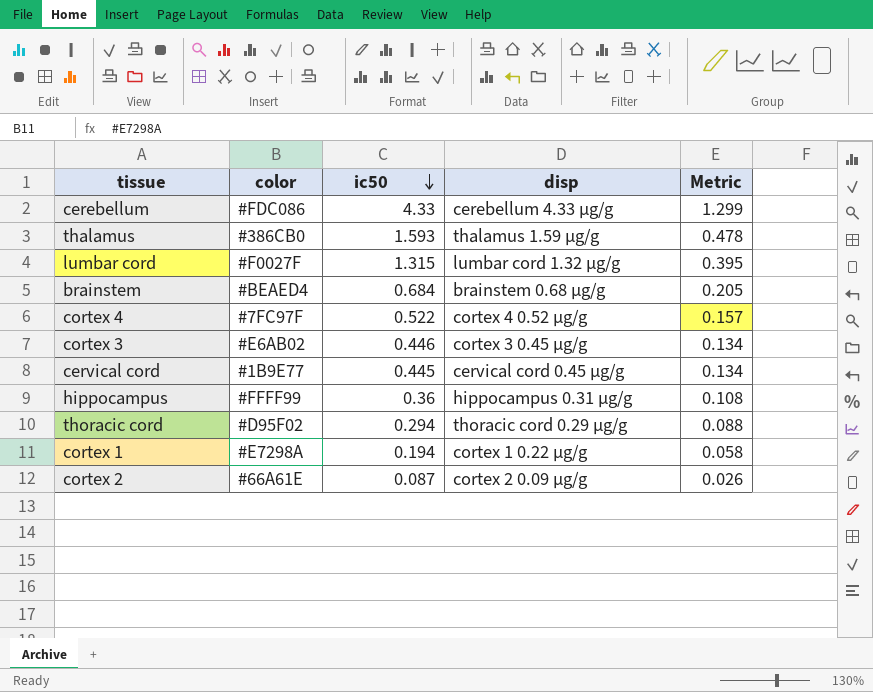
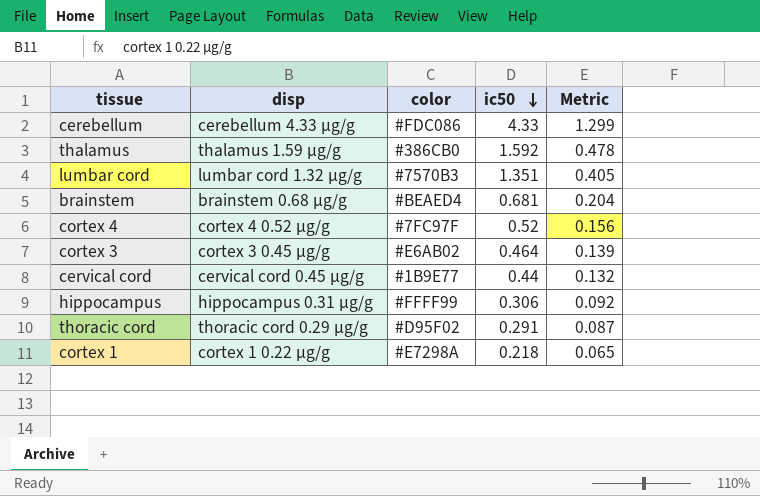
column disp | position: 4 -> 2
row cortex 2: #66A61E | 0.087 | cortex 2 0.09 µg/g | 0.026 -> none
thalamus | ic50: 1.593 -> 1.592
lumbar cord | color: #F0027F -> #7570B3
lumbar cord | ic50: 1.315 -> 1.351
lumbar cord | Metric: 0.395 -> 0.405
brainstem | ic50: 0.684 -> 0.681
brainstem | Metric: 0.205 -> 0.204
cortex 4 | ic50: 0.522 -> 0.52
cortex 4 | Metric: 0.157 -> 0.156
cortex 3 | ic50: 0.446 -> 0.464
cortex 3 | Metric: 0.134 -> 0.139
cervical cord | ic50: 0.445 -> 0.44
cervical cord | Metric: 0.134 -> 0.132
hippocampus | ic50: 0.36 -> 0.306
hippocampus | Metric: 0.108 -> 0.092
thoracic cord | ic50: 0.294 -> 0.291
thoracic cord | Metric: 0.088 -> 0.087
cortex 1 | ic50: 0.194 -> 0.218
cortex 1 | Metric: 0.058 -> 0.065

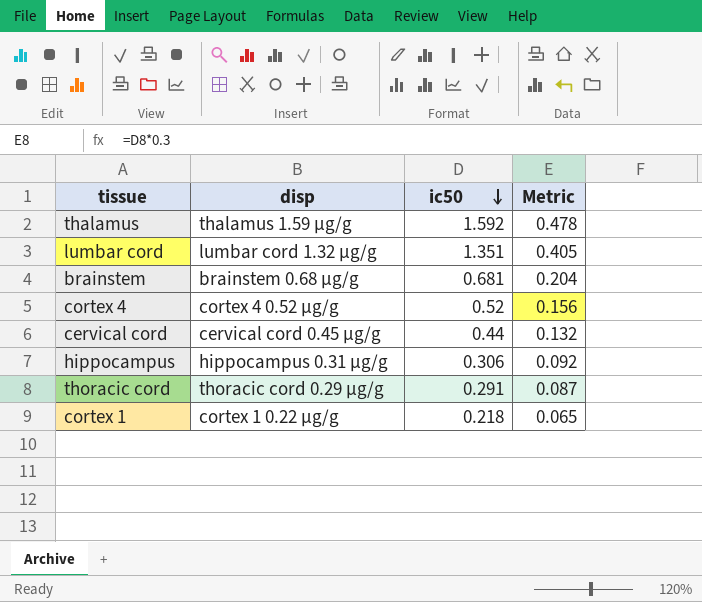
column color | position: 3 -> none
row cerebellum: cerebellum 4.33 µg/g | #FDC086 | 4.33 | 1.299 -> none
row cortex 3: cortex 3 0.45 µg/g | #E6AB02 | 0.464 | 0.139 -> none

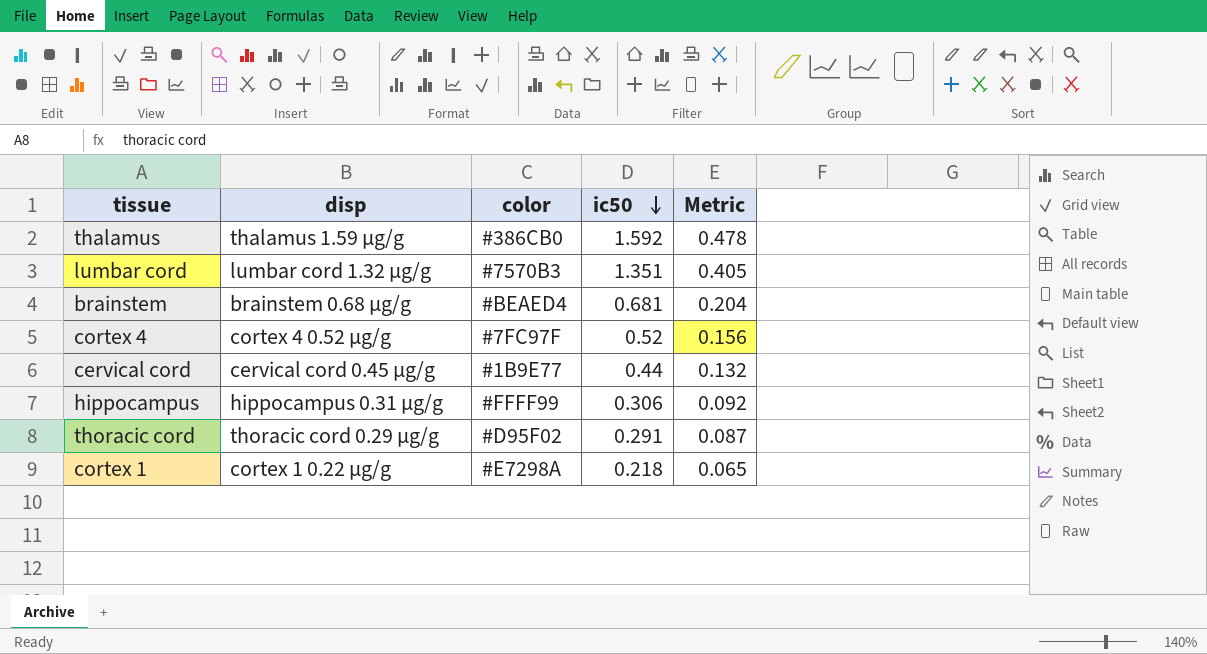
column color | position: none -> 3

